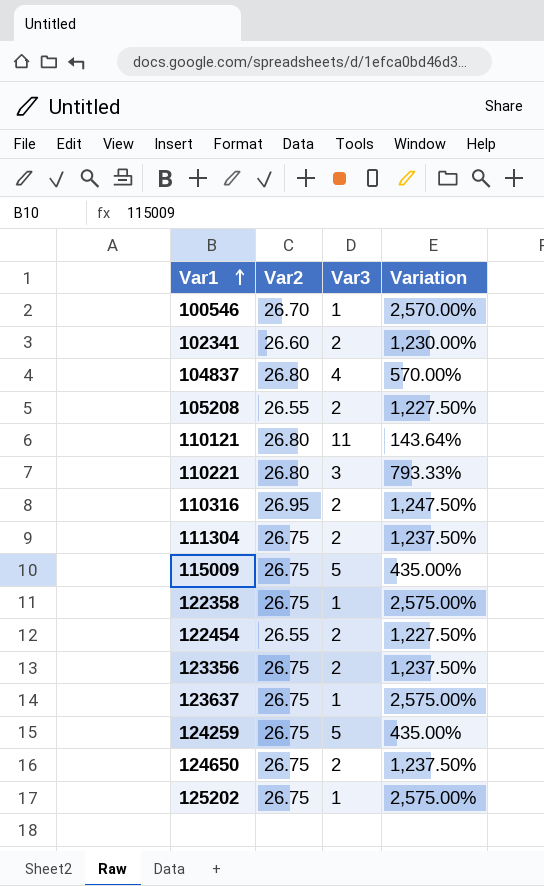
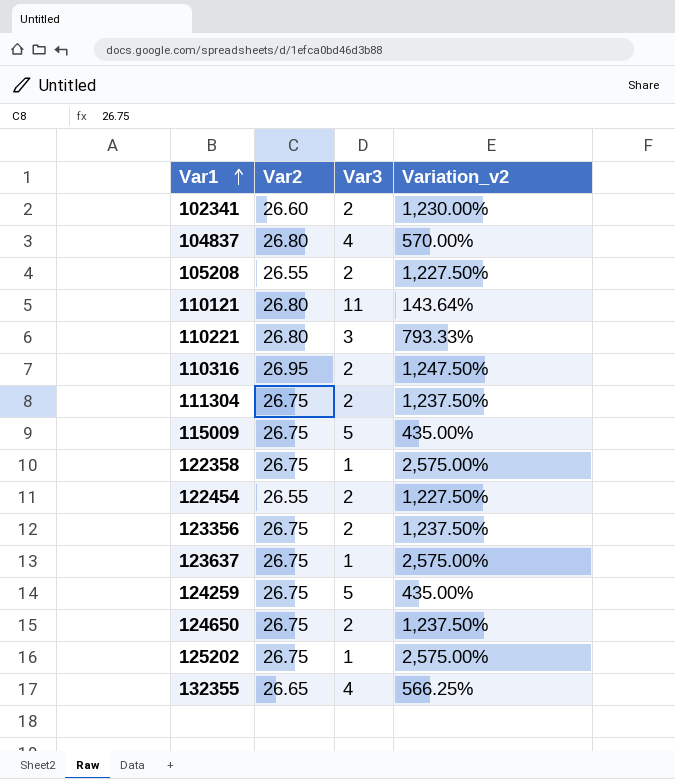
column name: Variation -> Variation_v2
row 100546: 26.70 | 1 | 2,570.00% -> none
row 132355: none -> 26.65 | 4 | 566.25%

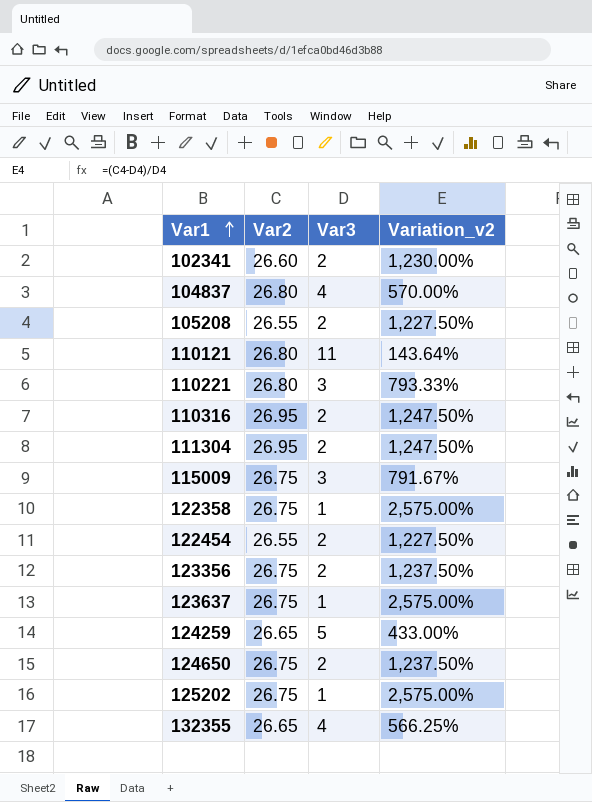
111304 | Var2: 26.75 -> 26.95
111304 | Variation_v2: 1,237.50% -> 1,247.50%
115009 | Var3: 5 -> 3
115009 | Variation_v2: 435.00% -> 791.67%
124259 | Var2: 26.75 -> 26.65
124259 | Variation_v2: 435.00% -> 433.00%

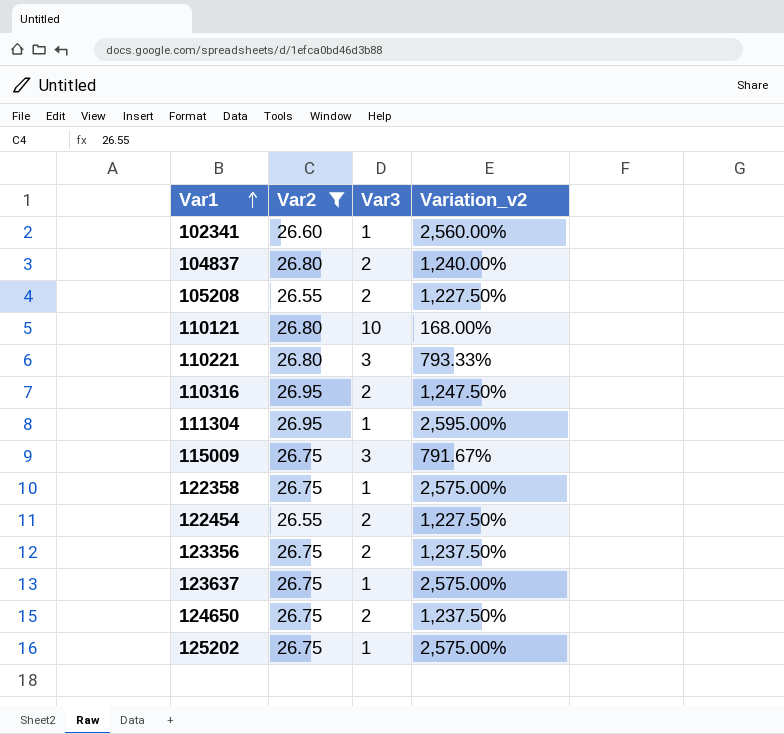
filter: none -> Var2 != 26.65
102341 | Var3: 2 -> 1
102341 | Variation_v2: 1,230.00% -> 2,560.00%
104837 | Var3: 4 -> 2
104837 | Variation_v2: 570.00% -> 1,240.00%
110121 | Var3: 11 -> 10
110121 | Variation_v2: 143.64% -> 168.00%
111304 | Var3: 2 -> 1
111304 | Variation_v2: 1,247.50% -> 2,595.00%

